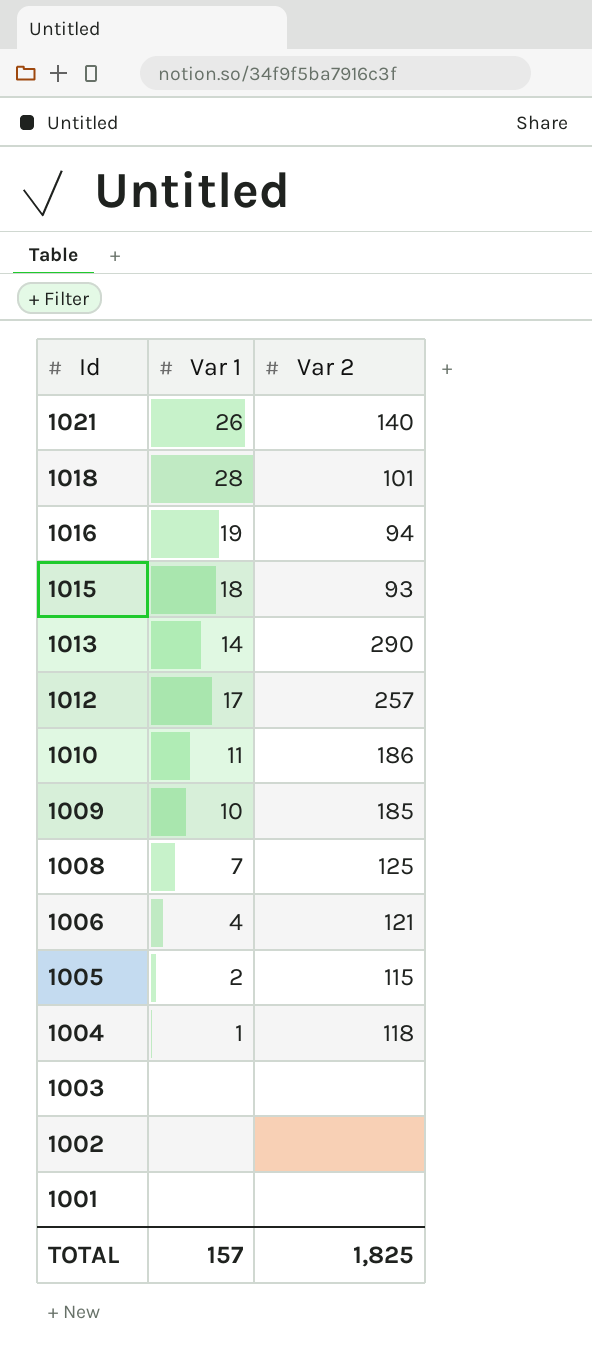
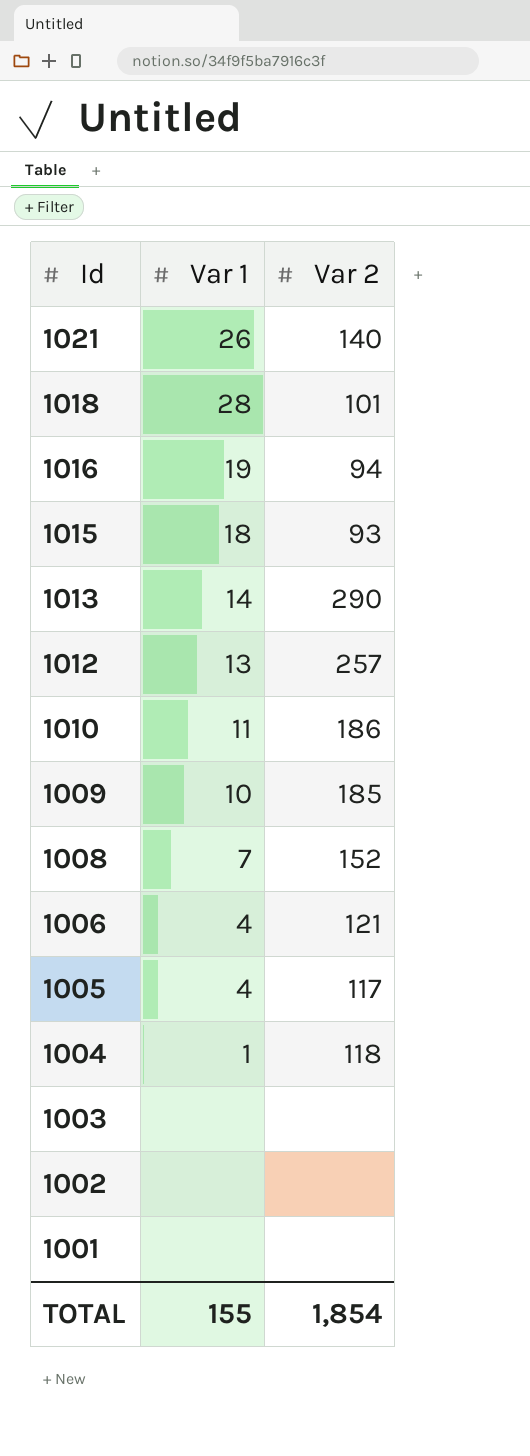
1012 | Var 1: 17 -> 13
1008 | Var 2: 125 -> 152
1005 | Var 1: 2 -> 4
1005 | Var 2: 115 -> 117
TOTAL | Var 1: 157 -> 155
TOTAL | Var 2: 1,825 -> 1,854

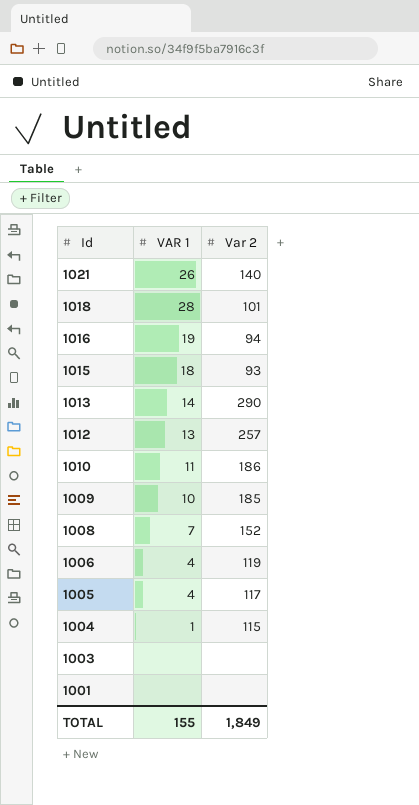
column name: Var 1 -> VAR 1
row 1002: none | none -> none
1006 | Var 2: 121 -> 119
1004 | Var 2: 118 -> 115
TOTAL | Var 2: 1,854 -> 1,849

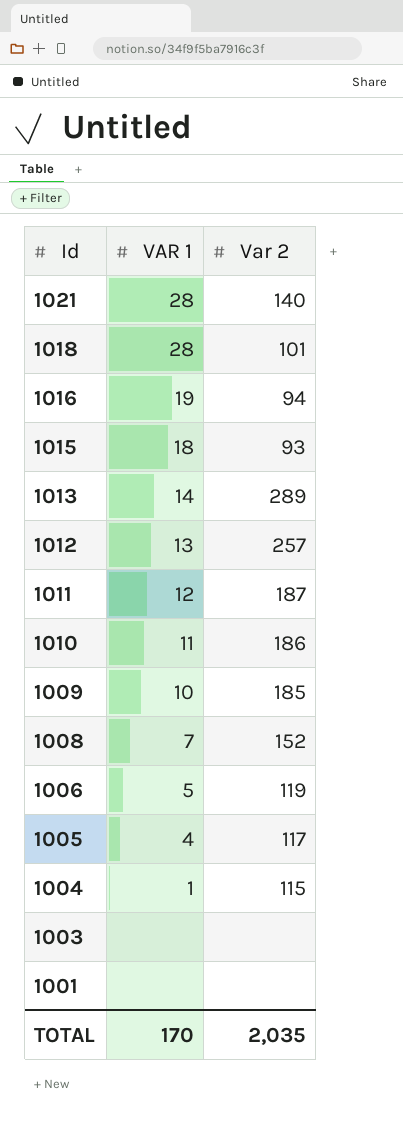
1021 | VAR 1: 26 -> 28
1013 | Var 2: 290 -> 289
row 1011: none -> 12 | 187
1006 | VAR 1: 4 -> 5
TOTAL | VAR 1: 155 -> 170
TOTAL | Var 2: 1,849 -> 2,035

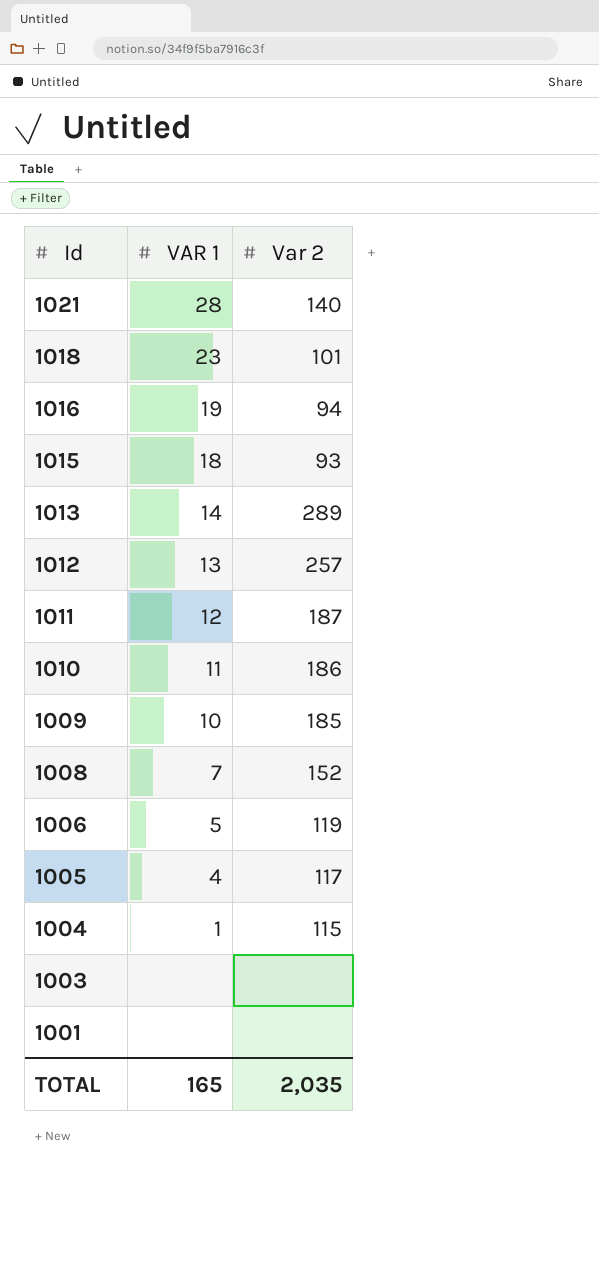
1018 | VAR 1: 28 -> 23
TOTAL | VAR 1: 170 -> 165

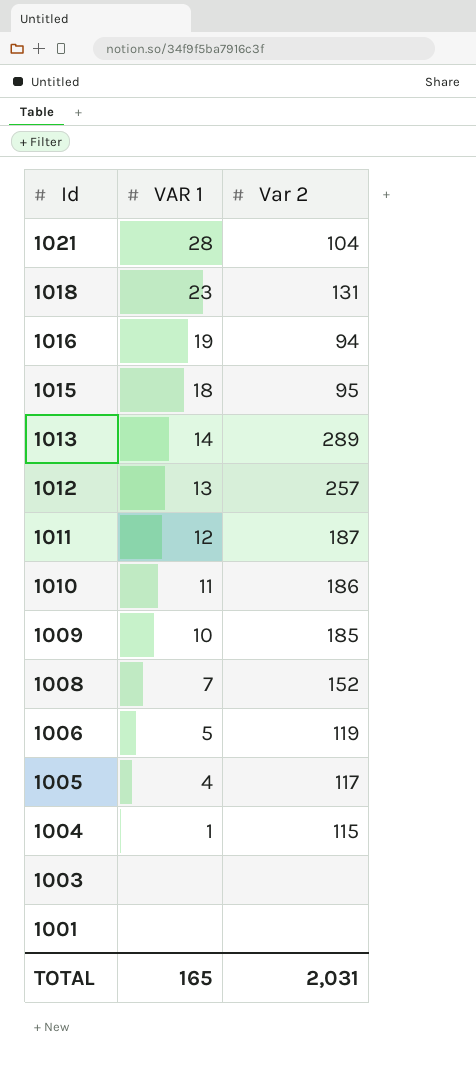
1021 | Var 2: 140 -> 104
1018 | Var 2: 101 -> 131
1015 | Var 2: 93 -> 95
TOTAL | Var 2: 2,035 -> 2,031

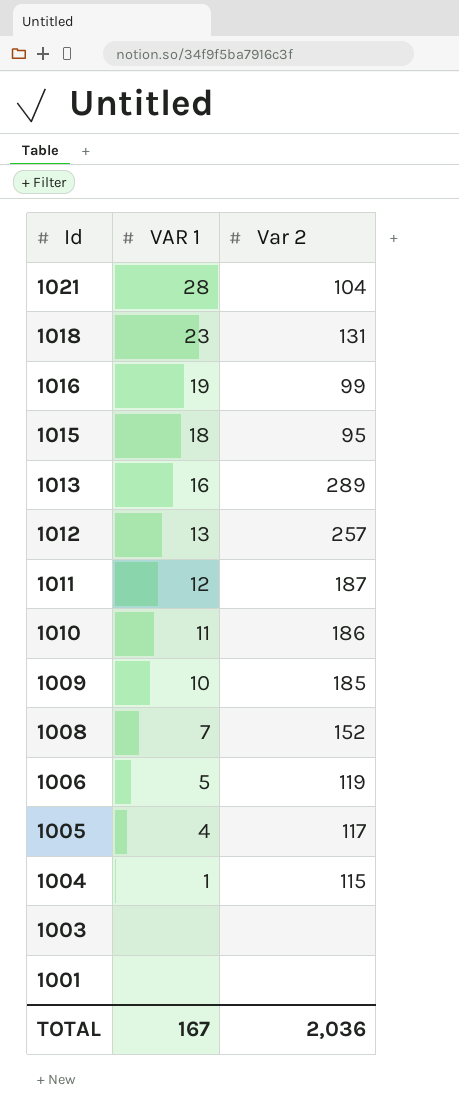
1016 | Var 2: 94 -> 99
1013 | VAR 1: 14 -> 16
TOTAL | VAR 1: 165 -> 167
TOTAL | Var 2: 2,031 -> 2,036

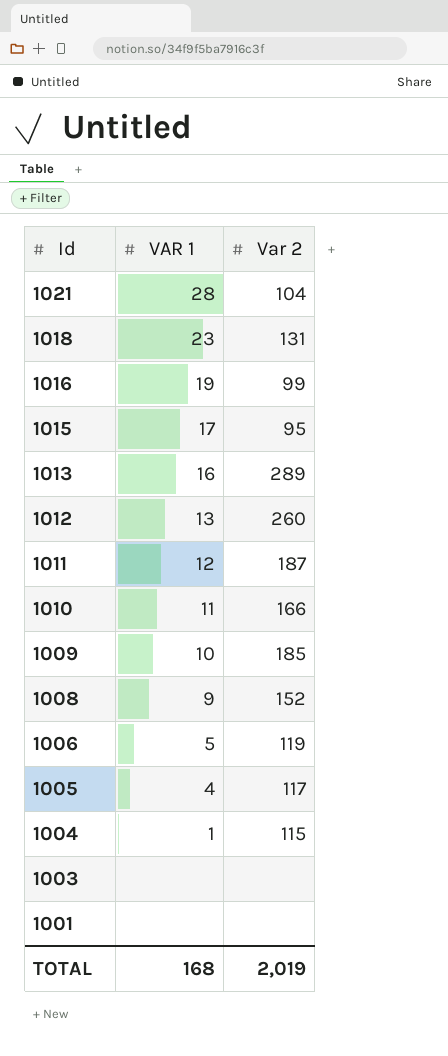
1015 | VAR 1: 18 -> 17
1012 | Var 2: 257 -> 260
1010 | Var 2: 186 -> 166
1008 | VAR 1: 7 -> 9
TOTAL | VAR 1: 167 -> 168
TOTAL | Var 2: 2,036 -> 2,019

